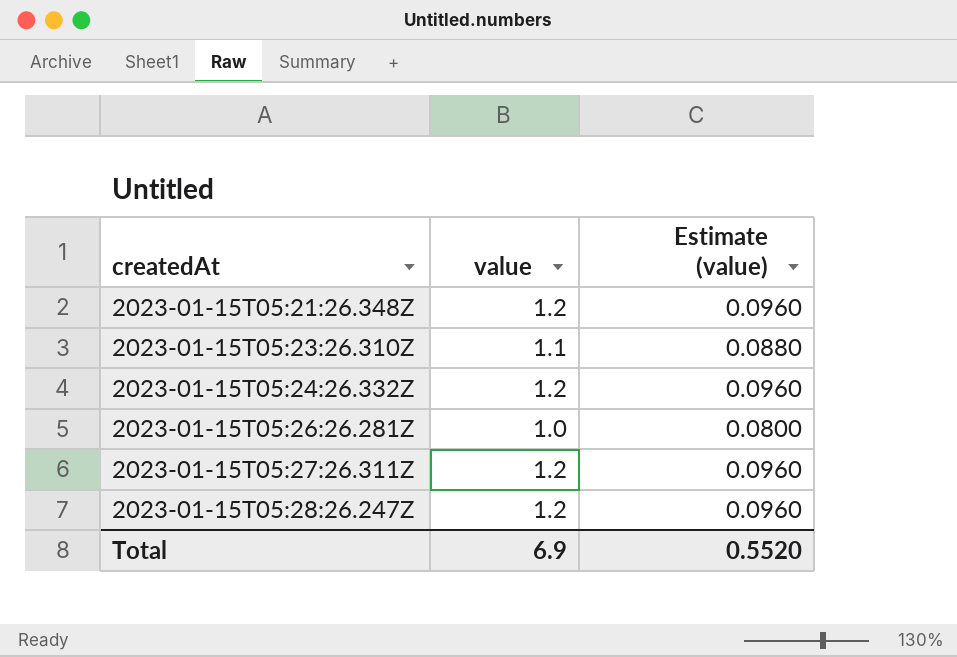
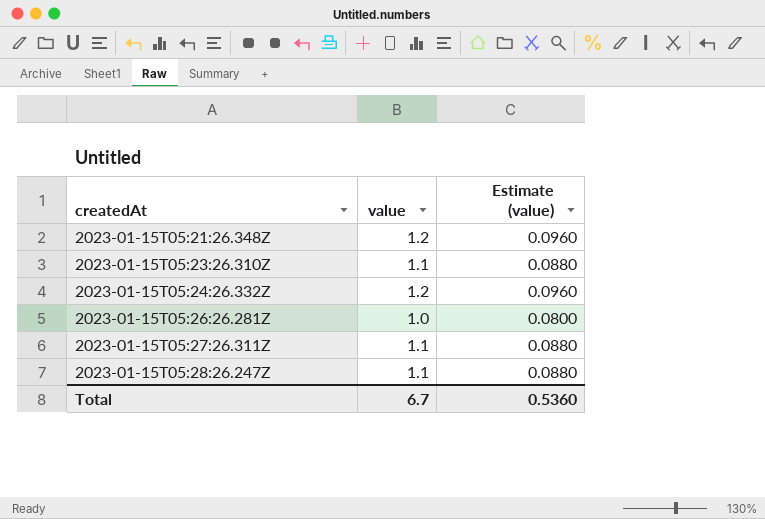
2023-01-15T05:27:26.311Z | value: 1.2 -> 1.1
2023-01-15T05:27:26.311Z | Estimate (value): 0.0960 -> 0.0880
2023-01-15T05:28:26.247Z | value: 1.2 -> 1.1
2023-01-15T05:28:26.247Z | Estimate (value): 0.0960 -> 0.0880
Total | value: 6.9 -> 6.7
Total | Estimate (value): 0.5520 -> 0.5360

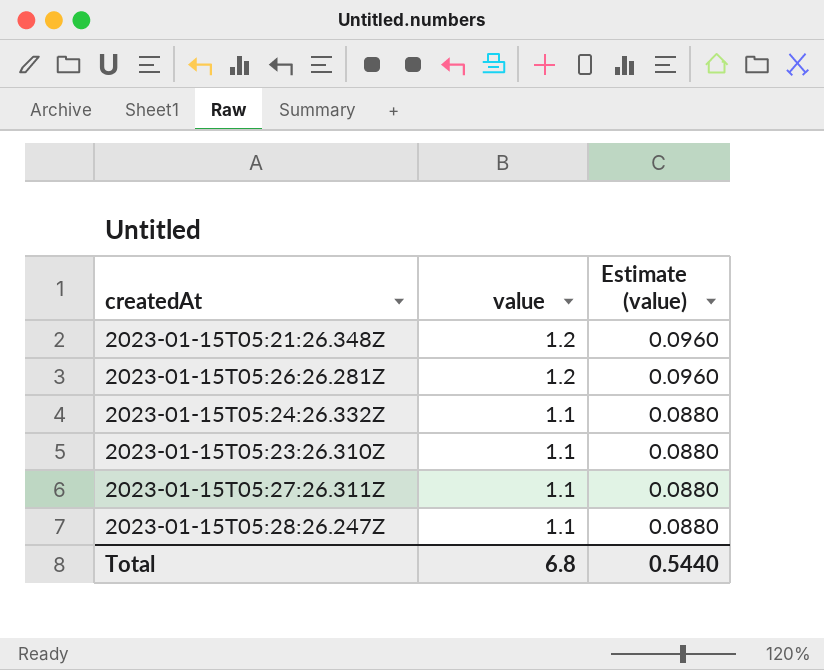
row order: createdAt ascending -> value descending
2023-01-15T05:26:26.281Z | value: 1.0 -> 1.2
2023-01-15T05:26:26.281Z | Estimate (value): 0.0800 -> 0.0960
2023-01-15T05:24:26.332Z | value: 1.2 -> 1.1
2023-01-15T05:24:26.332Z | Estimate (value): 0.0960 -> 0.0880
Total | value: 6.7 -> 6.8
Total | Estimate (value): 0.5360 -> 0.5440

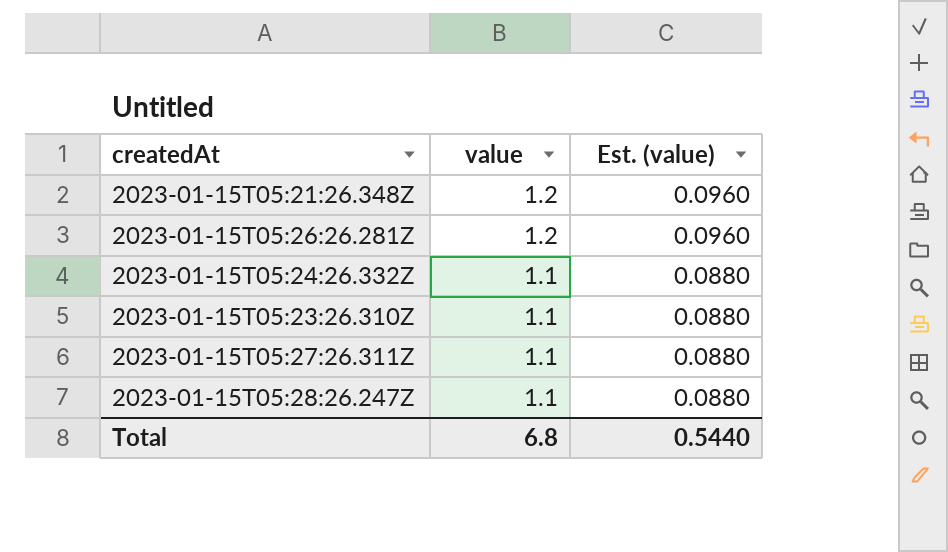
column name: Estimate (value) -> Est. (value)

